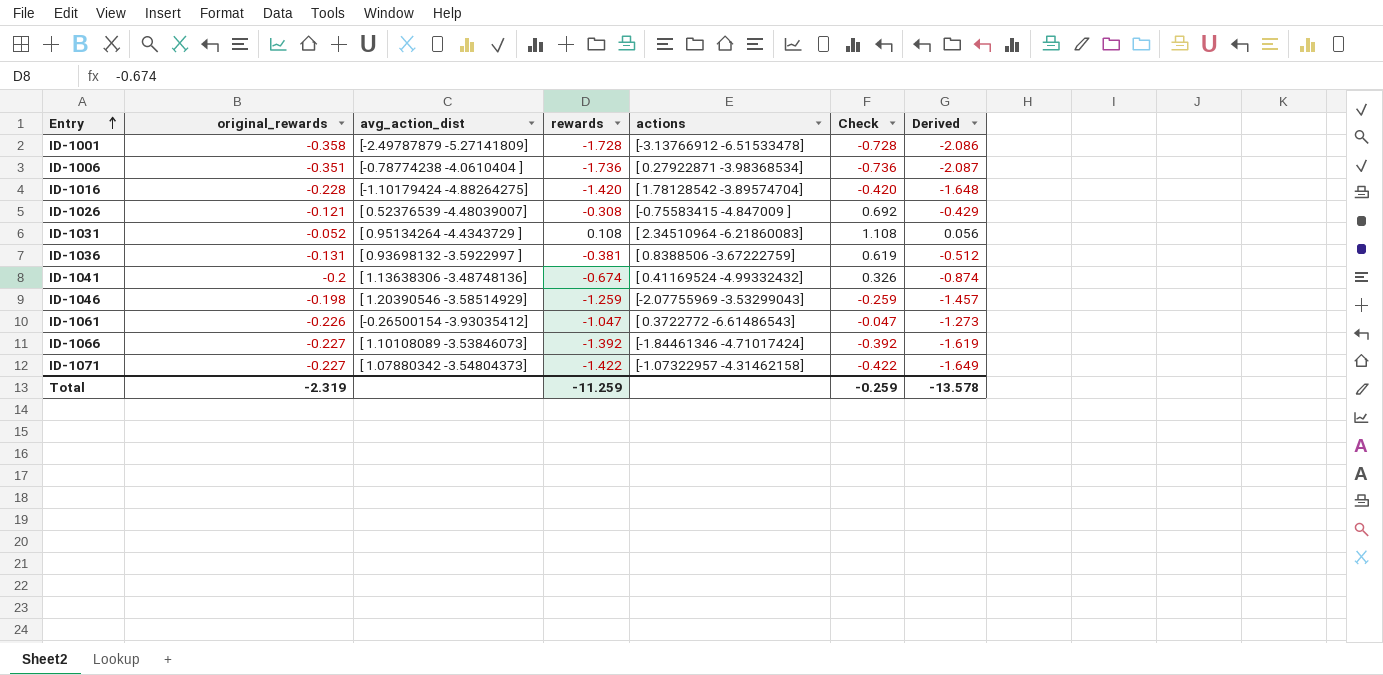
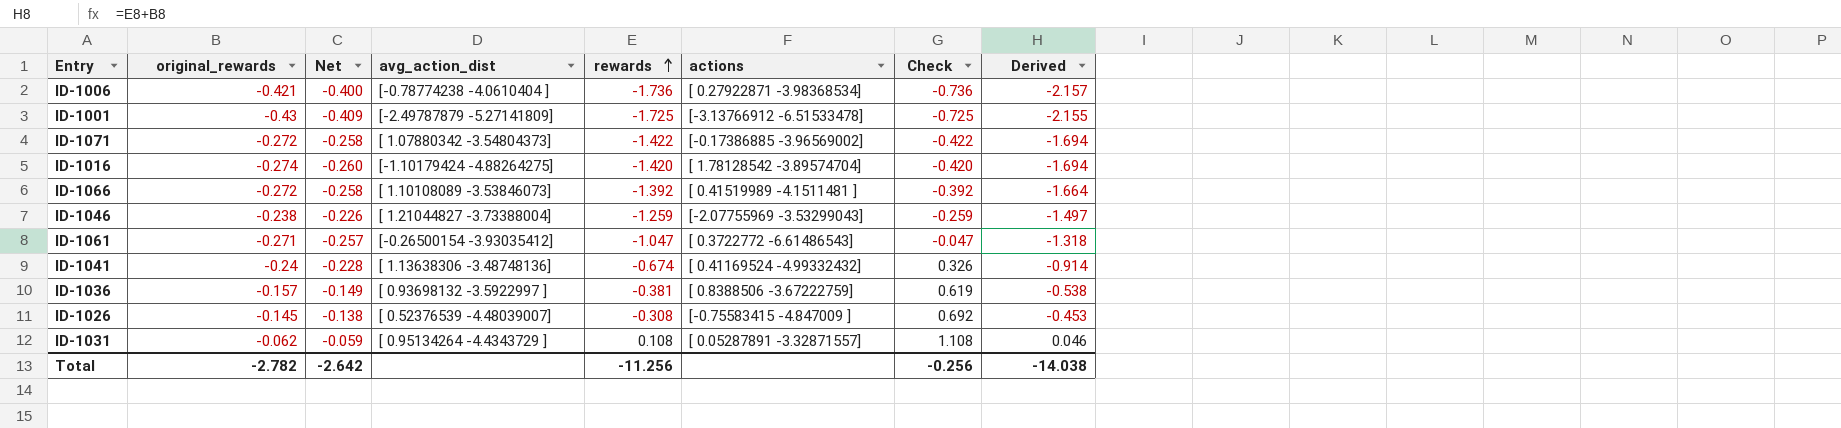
row order: Entry ascending -> rewards ascending
column Net | formula: none -> [original_rewards] * 0.95
ID-1006 | original_rewards: -0.351 -> -0.421
ID-1006 | Derived: -2.087 -> -2.157
ID-1001 | original_rewards: -0.358 -> -0.43
ID-1001 | rewards: -1.728 -> -1.725
ID-1001 | Check: -0.728 -> -0.725
ID-1001 | Derived: -2.086 -> -2.155
ID-1071 | original_rewards: -0.227 -> -0.272
ID-1071 | actions: [-1.07322957 -4.31462158] -> [-0.17386885 -3.96569002]
ID-1071 | Derived: -1.649 -> -1.694
ID-1016 | original_rewards: -0.228 -> -0.274
ID-1016 | Derived: -1.648 -> -1.694
ID-1066 | original_rewards: -0.227 -> -0.272
ID-1066 | actions: [-1.84461346 -4.71017424] -> [ 0.41519989 -4.1511481 ]
ID-1066 | Derived: -1.619 -> -1.664
ID-1046 | original_rewards: -0.198 -> -0.238
ID-1046 | avg_action_dist: [ 1.20390546 -3.58514929] -> [ 1.21044827 -3.73388004]
ID-1046 | Derived: -1.457 -> -1.497
ID-1061 | original_rewards: -0.226 -> -0.271
ID-1061 | Derived: -1.273 -> -1.318
ID-1041 | original_rewards: -0.2 -> -0.24
ID-1041 | Derived: -0.874 -> -0.914
ID-1036 | original_rewards: -0.131 -> -0.157
ID-1036 | Derived: -0.512 -> -0.538
ID-1026 | original_rewards: -0.121 -> -0.145
ID-1026 | Derived: -0.429 -> -0.453
ID-1031 | original_rewards: -0.052 -> -0.062
ID-1031 | actions: [ 2.34510964 -6.21860083] -> [ 0.05287891 -3.32871557]
ID-1031 | Derived: 0.056 -> 0.046
Total | original_rewards: -2.319 -> -2.782
Total | rewards: -11.259 -> -11.256
Total | Check: -0.259 -> -0.256
Total | Derived: -13.578 -> -14.038

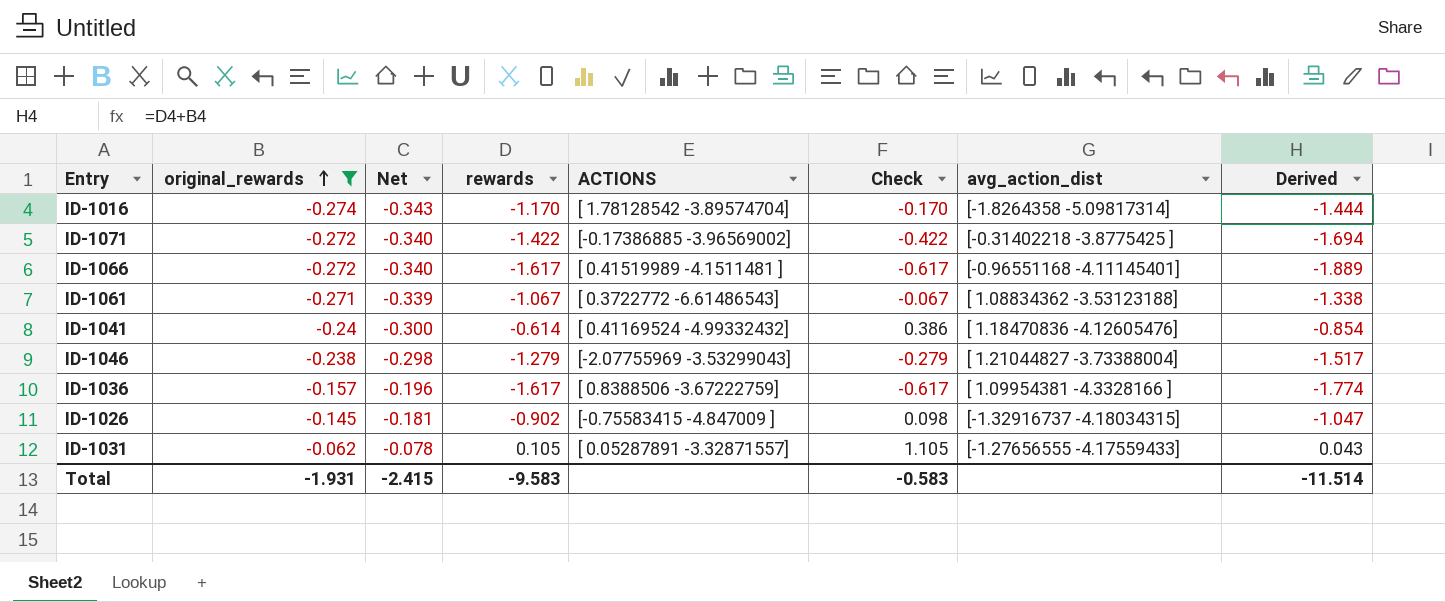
filter: none -> original_rewards >= -0.274
row order: rewards ascending -> original_rewards ascending
column Net | formula: [original_rewards] * 0.95 -> [original_rewards] * 1.25
column name: actions -> ACTIONS
column avg_action_dist | position: 4 -> 7
ID-1016 | rewards: -1.420 -> -1.170
ID-1016 | Check: -0.420 -> -0.170
ID-1016 | avg_action_dist: [-1.10179424 -4.88264275] -> [-1.8264358 -5.09817314]
ID-1016 | Derived: -1.694 -> -1.444
ID-1071 | avg_action_dist: [ 1.07880342 -3.54804373] -> [-0.31402218 -3.8775425 ]
ID-1066 | rewards: -1.392 -> -1.617
ID-1066 | Check: -0.392 -> -0.617
ID-1066 | avg_action_dist: [ 1.10108089 -3.53846073] -> [-0.96551168 -4.11145401]
ID-1066 | Derived: -1.664 -> -1.889
ID-1061 | rewards: -1.047 -> -1.067
ID-1061 | Check: -0.047 -> -0.067
ID-1061 | avg_action_dist: [-0.26500154 -3.93035412] -> [ 1.08834362 -3.53123188]
ID-1061 | Derived: -1.318 -> -1.338
ID-1041 | rewards: -0.674 -> -0.614
ID-1041 | Check: 0.326 -> 0.386
ID-1041 | avg_action_dist: [ 1.13638306 -3.48748136] -> [ 1.18470836 -4.12605476]
ID-1041 | Derived: -0.914 -> -0.854
ID-1046 | rewards: -1.259 -> -1.279
ID-1046 | Check: -0.259 -> -0.279
ID-1046 | Derived: -1.497 -> -1.517
ID-1036 | rewards: -0.381 -> -1.617
ID-1036 | Check: 0.619 -> -0.617
ID-1036 | avg_action_dist: [ 0.93698132 -3.5922997 ] -> [ 1.09954381 -4.3328166 ]
ID-1036 | Derived: -0.538 -> -1.774
ID-1026 | rewards: -0.308 -> -0.902
ID-1026 | Check: 0.692 -> 0.098
ID-1026 | avg_action_dist: [ 0.52376539 -4.48039007] -> [-1.32916737 -4.18034315]
ID-1026 | Derived: -0.453 -> -1.047
ID-1031 | rewards: 0.108 -> 0.105
ID-1031 | Check: 1.108 -> 1.105
ID-1031 | avg_action_dist: [ 0.95134264 -4.4343729 ] -> [-1.27656555 -4.17559433]
ID-1031 | Derived: 0.046 -> 0.043
Total | original_rewards: -2.782 -> -1.931
Total | Net: -2.642 -> -2.415
Total | rewards: -11.256 -> -9.583
Total | Check: -0.256 -> -0.583
Total | Derived: -14.038 -> -11.514

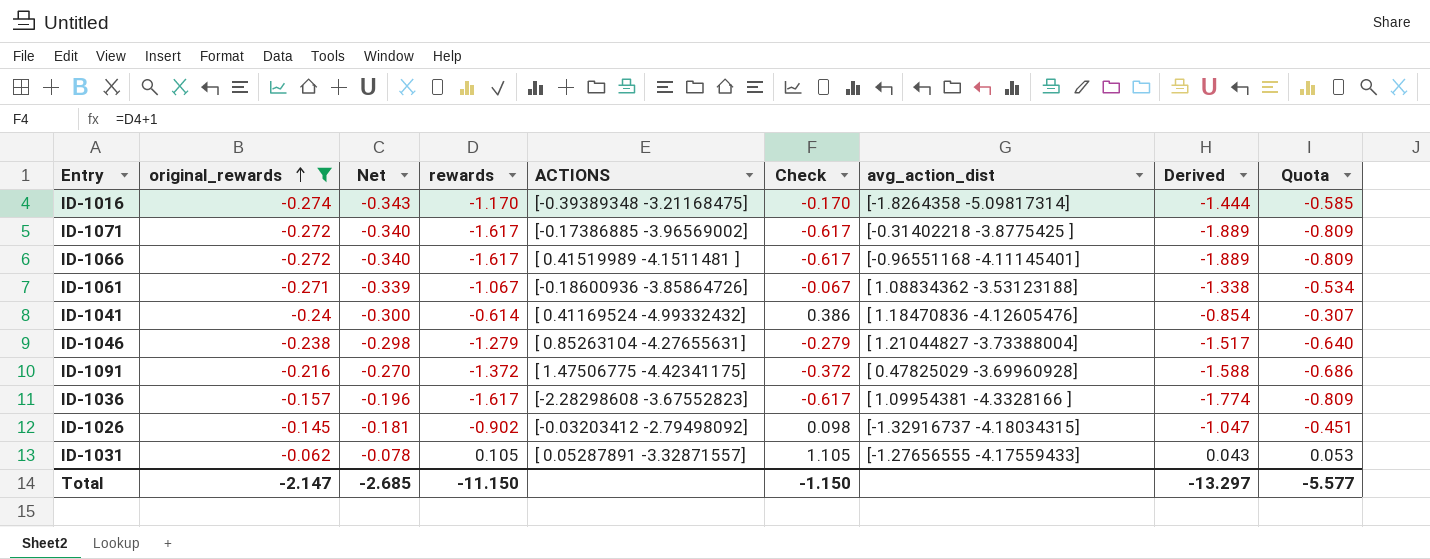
column Quota | formula: none -> [rewards] * 0.5
ID-1016 | ACTIONS: [ 1.78128542 -3.89574704] -> [-0.39389348 -3.21168475]
ID-1071 | rewards: -1.422 -> -1.617
ID-1071 | Check: -0.422 -> -0.617
ID-1071 | Derived: -1.694 -> -1.889
ID-1061 | ACTIONS: [ 0.3722772 -6.61486543] -> [-0.18600936 -3.85864726]
ID-1046 | ACTIONS: [-2.07755969 -3.53299043] -> [ 0.85263104 -4.27655631]
row ID-1091: none -> -0.216 | -0.270 | -1.372 | [ 1.47506775 -4.42341175] | -0.372 | [ 0.47825029 -3.69960928] | -1.588 | -0.686
ID-1036 | ACTIONS: [ 0.8388506 -3.67222759] -> [-2.28298608 -3.67552823]
ID-1026 | ACTIONS: [-0.75583415 -4.847009 ] -> [-0.03203412 -2.79498092]
Total | original_rewards: -1.931 -> -2.147
Total | Net: -2.415 -> -2.685
Total | rewards: -9.583 -> -11.150
Total | Check: -0.583 -> -1.150
Total | Derived: -11.514 -> -13.297

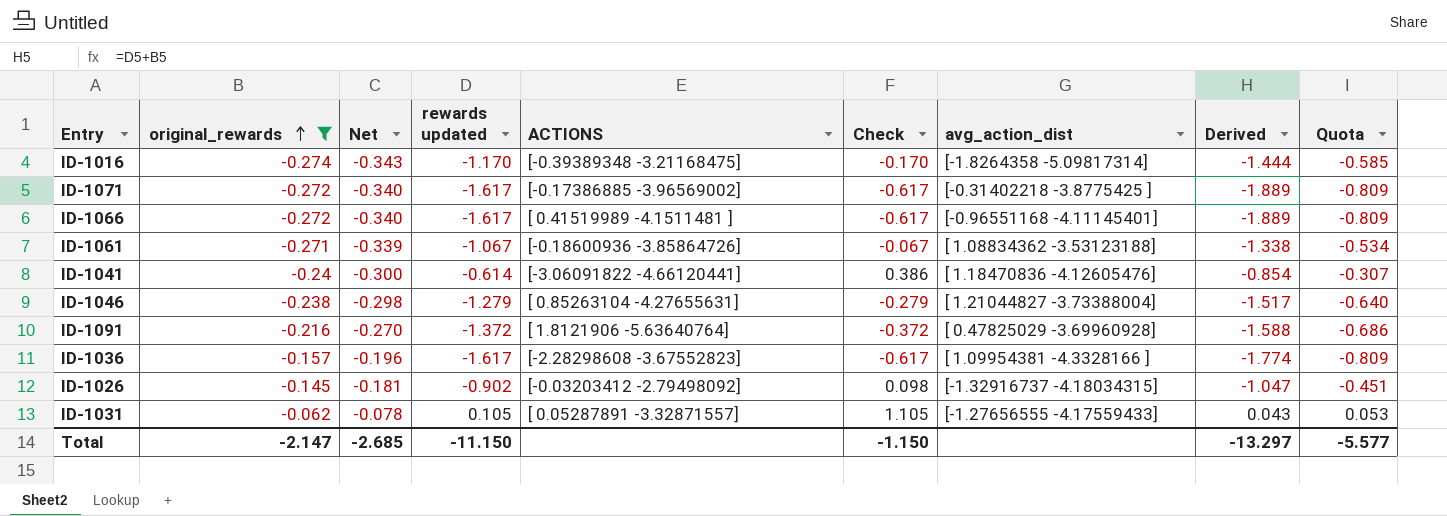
column name: rewards -> rewards updated
ID-1041 | ACTIONS: [ 0.41169524 -4.99332432] -> [-3.06091822 -4.66120441]
ID-1091 | ACTIONS: [ 1.47506775 -4.42341175] -> [ 1.8121906 -5.63640764]

